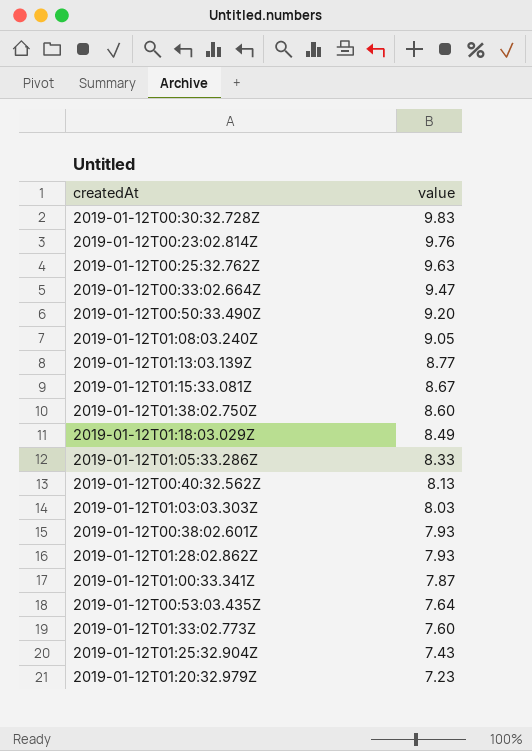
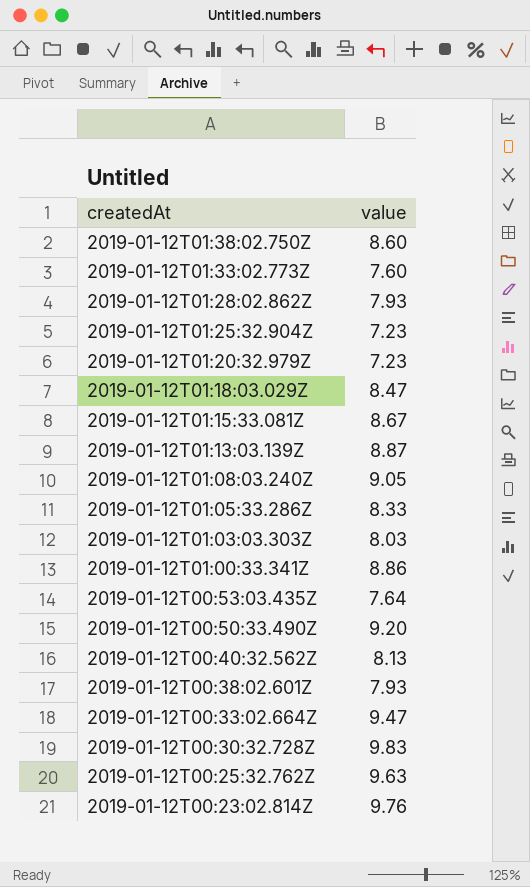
row order: value descending -> createdAt descending
2019-01-12T01:25:32.904Z | value: 7.43 -> 7.23
2019-01-12T01:18:03.029Z | value: 8.49 -> 8.47
2019-01-12T01:13:03.139Z | value: 8.77 -> 8.87
2019-01-12T01:00:33.341Z | value: 7.87 -> 8.86

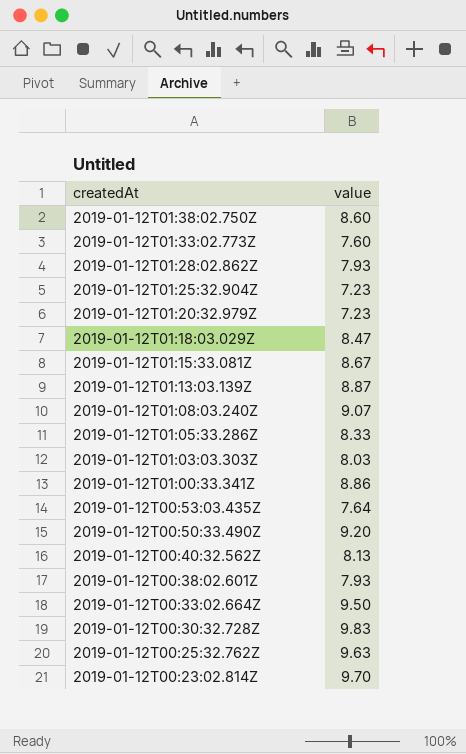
2019-01-12T01:08:03.240Z | value: 9.05 -> 9.07
2019-01-12T00:33:02.664Z | value: 9.47 -> 9.50
2019-01-12T00:23:02.814Z | value: 9.76 -> 9.70

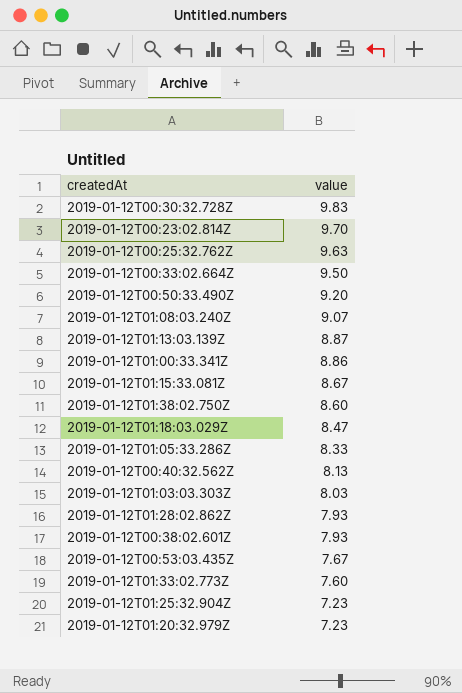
row order: createdAt descending -> value descending
2019-01-12T00:53:03.435Z | value: 7.64 -> 7.67

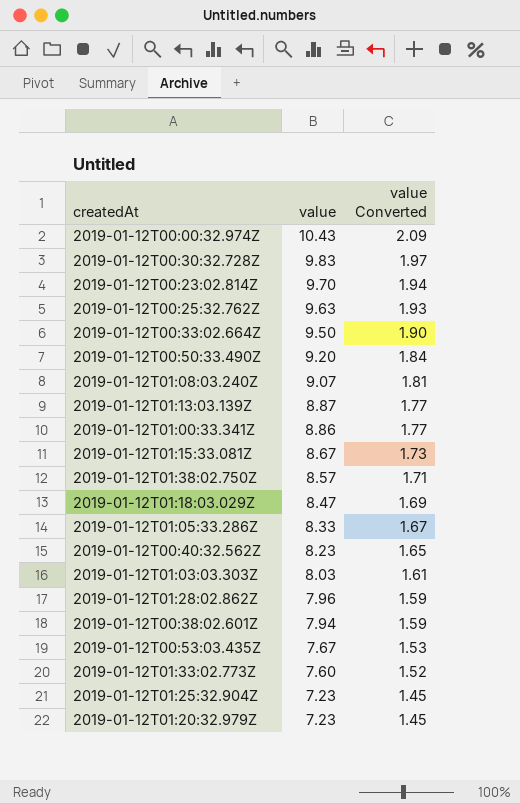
column value Converted | formula: none -> [value] * 0.2
row 2019-01-12T00:00:32.974Z: none -> 10.43 | 2.09
2019-01-12T01:38:02.750Z | value: 8.60 -> 8.57
2019-01-12T00:40:32.562Z | value: 8.13 -> 8.23
2019-01-12T01:28:02.862Z | value: 7.93 -> 7.96
2019-01-12T00:38:02.601Z | value: 7.93 -> 7.94

